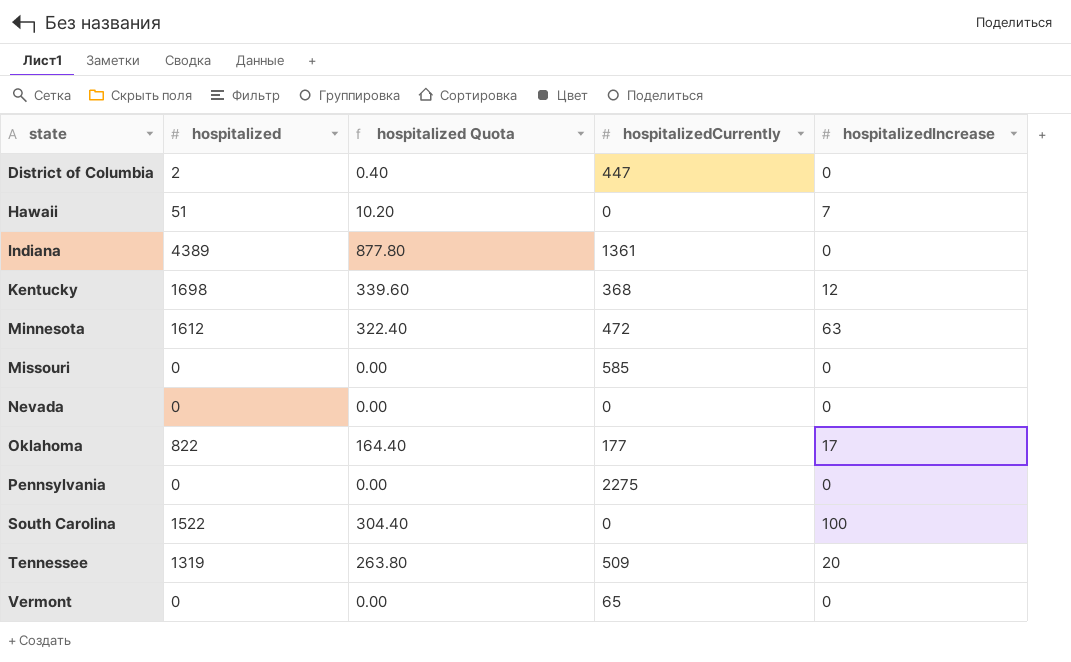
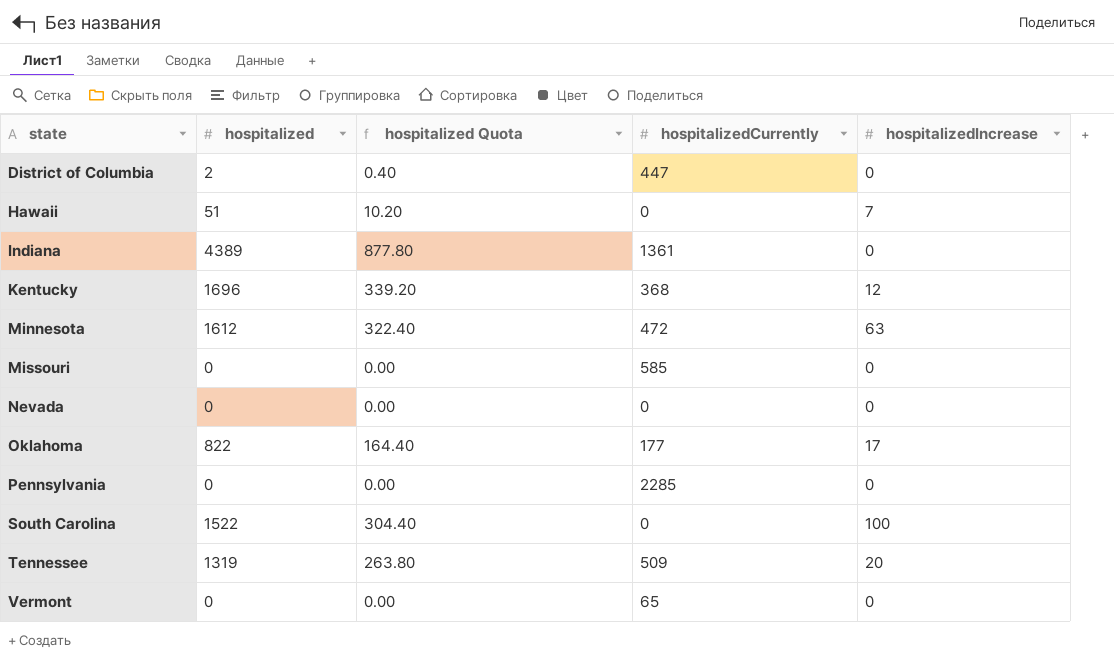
Kentucky | hospitalized: 1698 -> 1696
Kentucky | hospitalized Quota: 339.60 -> 339.20
Pennsylvania | hospitalizedCurrently: 2275 -> 2285

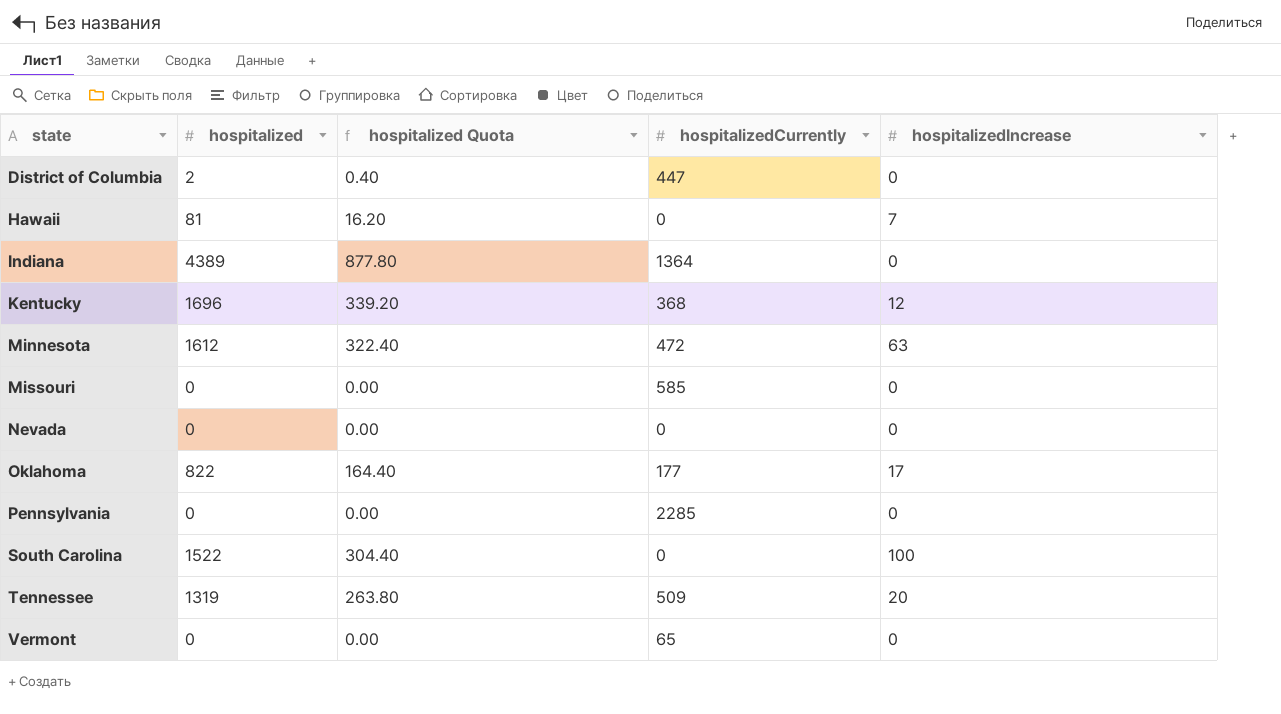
Hawaii | hospitalized: 51 -> 81
Hawaii | hospitalized Quota: 10.20 -> 16.20
Indiana | hospitalizedCurrently: 1361 -> 1364

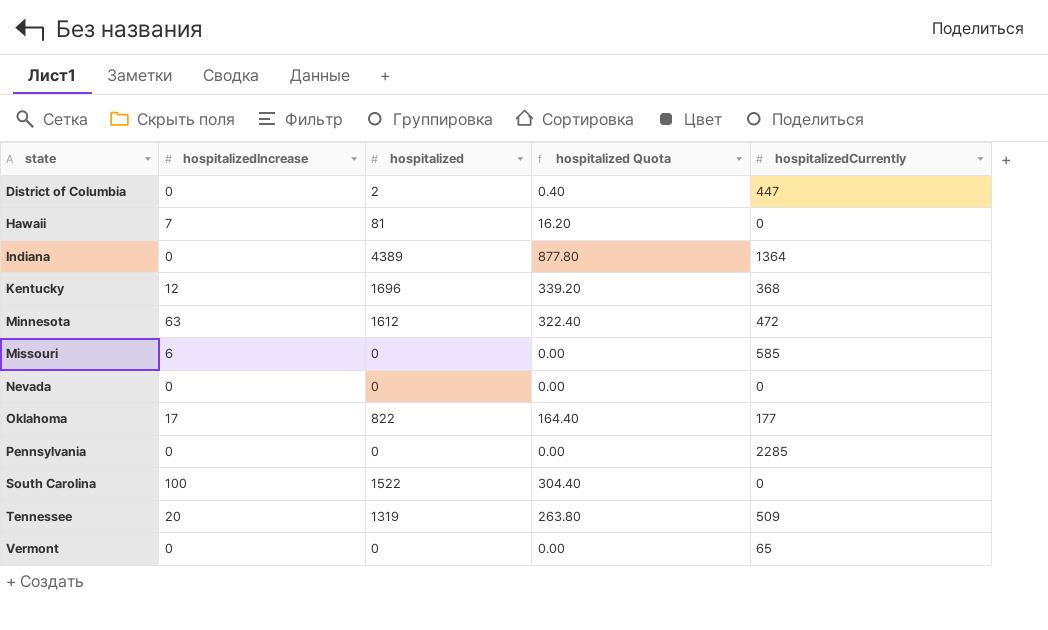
column hospitalizedIncrease | position: 5 -> 2
Missouri | hospitalizedIncrease: 0 -> 6

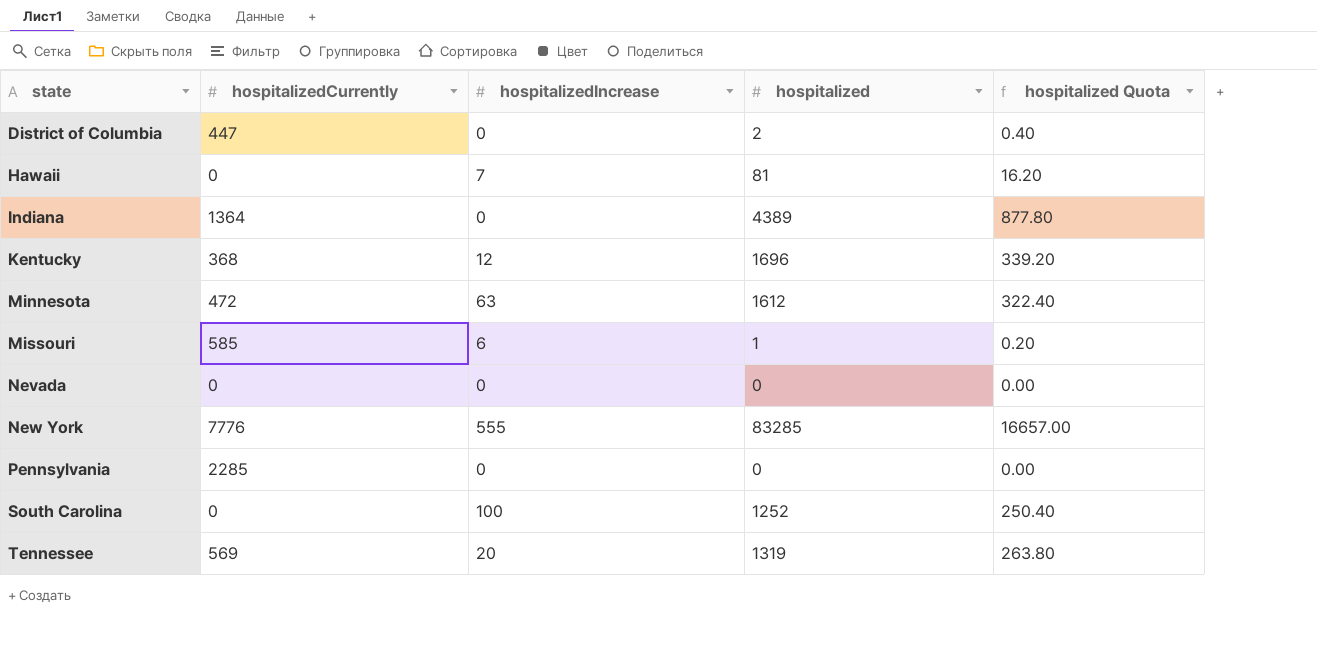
column hospitalizedCurrently | position: 5 -> 2
row Oklahoma: 17 | 822 | 164.40 | 177 -> none
row Vermont: 0 | 0 | 0.00 | 65 -> none
Missouri | hospitalized: 0 -> 1
Missouri | hospitalized Quota: 0.00 -> 0.20
row New York: none -> 7776 | 555 | 83285 | 16657.00
South Carolina | hospitalized: 1522 -> 1252
South Carolina | hospitalized Quota: 304.40 -> 250.40
Tennessee | hospitalizedCurrently: 509 -> 569

